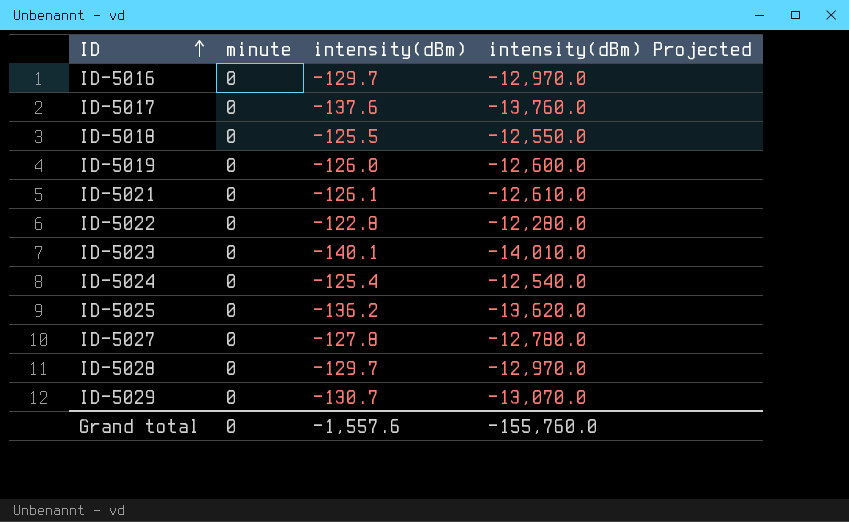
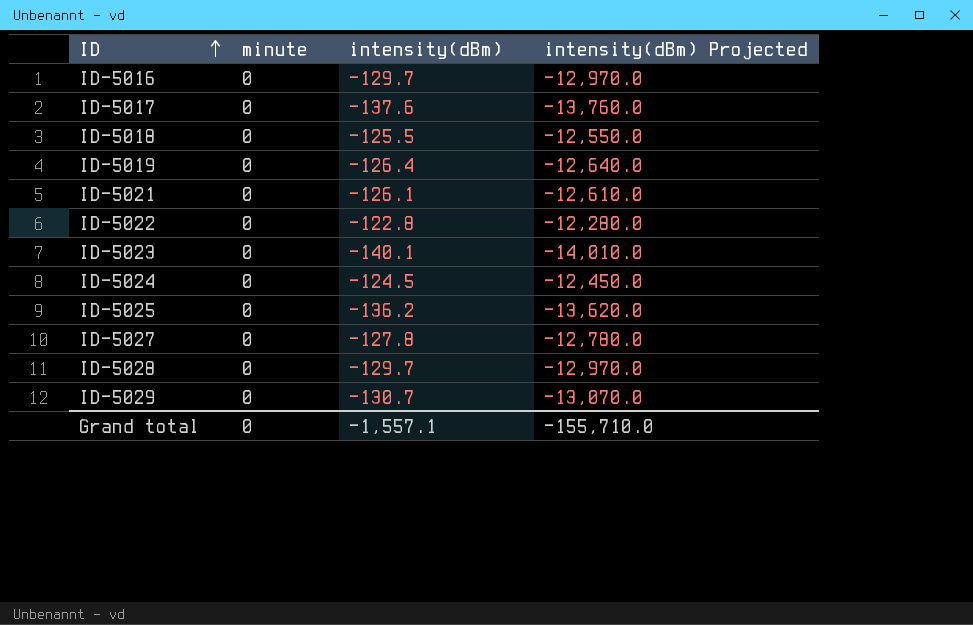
ID-5019 | intensity(dBm): -126.0 -> -126.4
ID-5019 | intensity(dBm) Projected: -12,600.0 -> -12,640.0
ID-5024 | intensity(dBm): -125.4 -> -124.5
ID-5024 | intensity(dBm) Projected: -12,540.0 -> -12,450.0
Grand total | intensity(dBm): -1,557.6 -> -1,557.1
Grand total | intensity(dBm) Projected: -155,760.0 -> -155,710.0

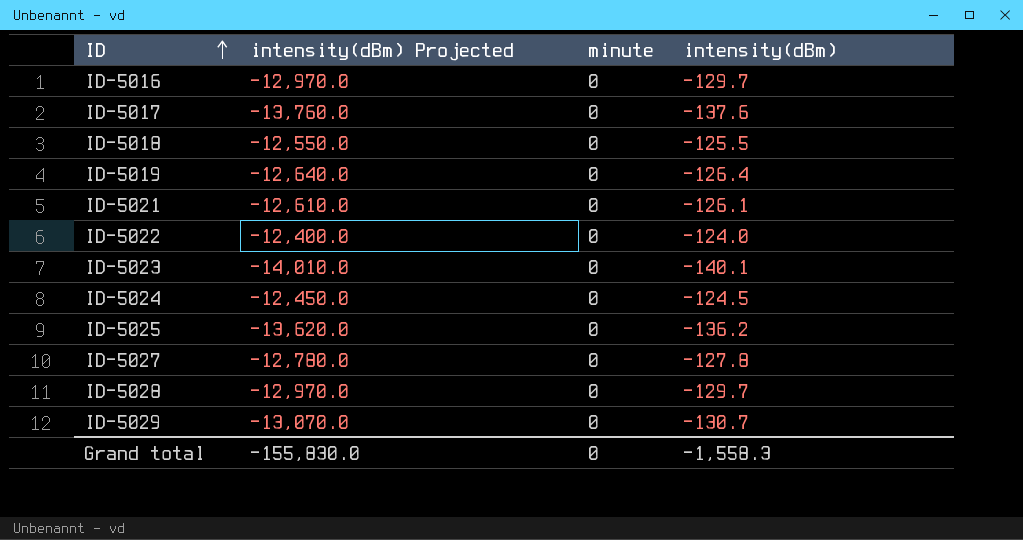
column intensity(dBm) Projected | position: 4 -> 2
ID-5022 | intensity(dBm) Projected: -12,280.0 -> -12,400.0
ID-5022 | intensity(dBm): -122.8 -> -124.0
Grand total | intensity(dBm) Projected: -155,710.0 -> -155,830.0
Grand total | intensity(dBm): -1,557.1 -> -1,558.3

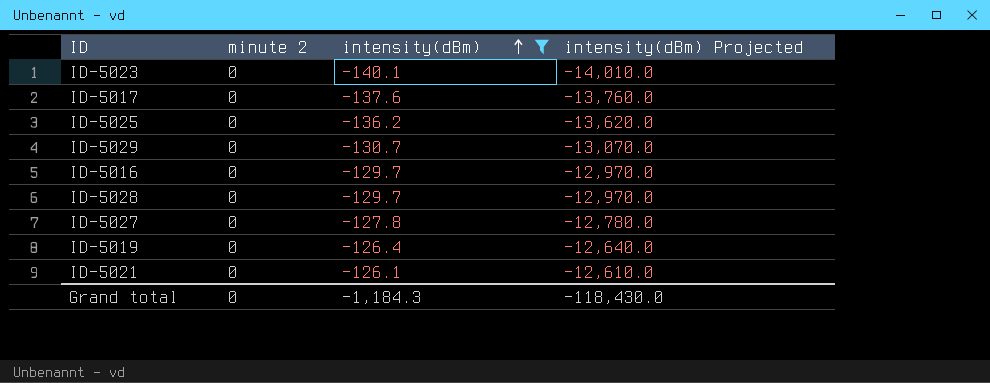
filter: none -> intensity(dBm) <= -126.1
row order: ID ascending -> intensity(dBm) ascending
column name: minute -> minute 2
column intensity(dBm) Projected | position: 2 -> 4
Grand total | intensity(dBm): -1,558.3 -> -1,184.3
Grand total | intensity(dBm) Projected: -155,830.0 -> -118,430.0

